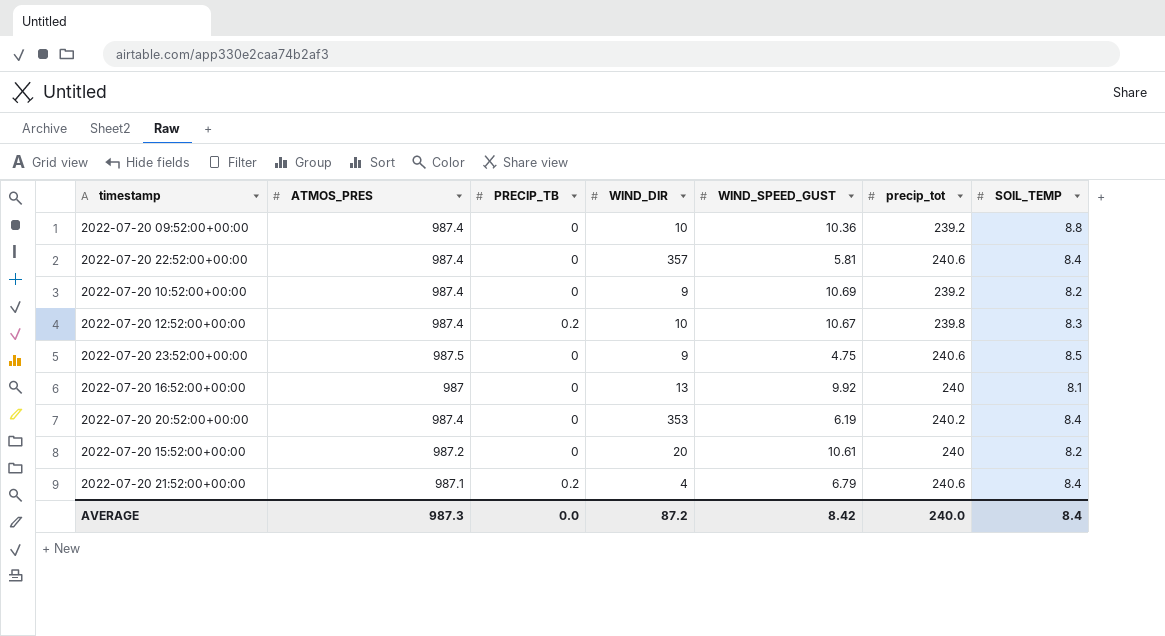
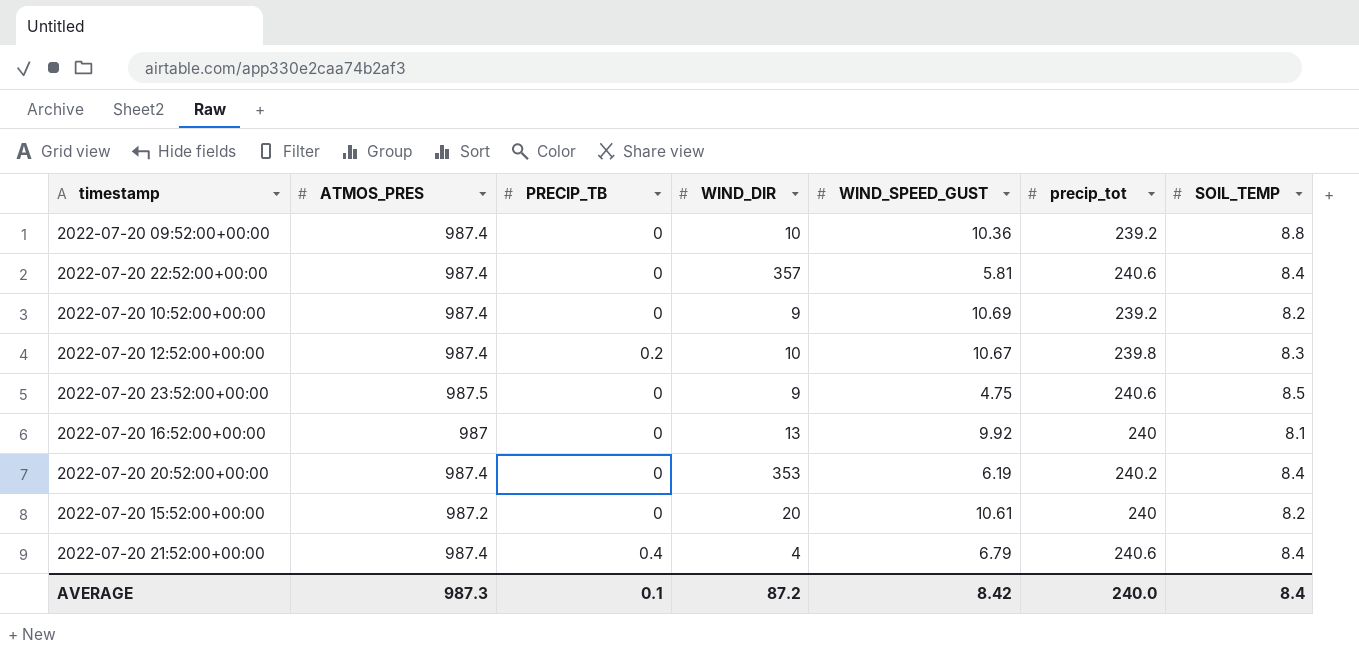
2022-07-20 21:52:00+00:00 | ATMOS_PRES: 987.1 -> 987.4
2022-07-20 21:52:00+00:00 | PRECIP_TB: 0.2 -> 0.4
AVERAGE | PRECIP_TB: 0.0 -> 0.1

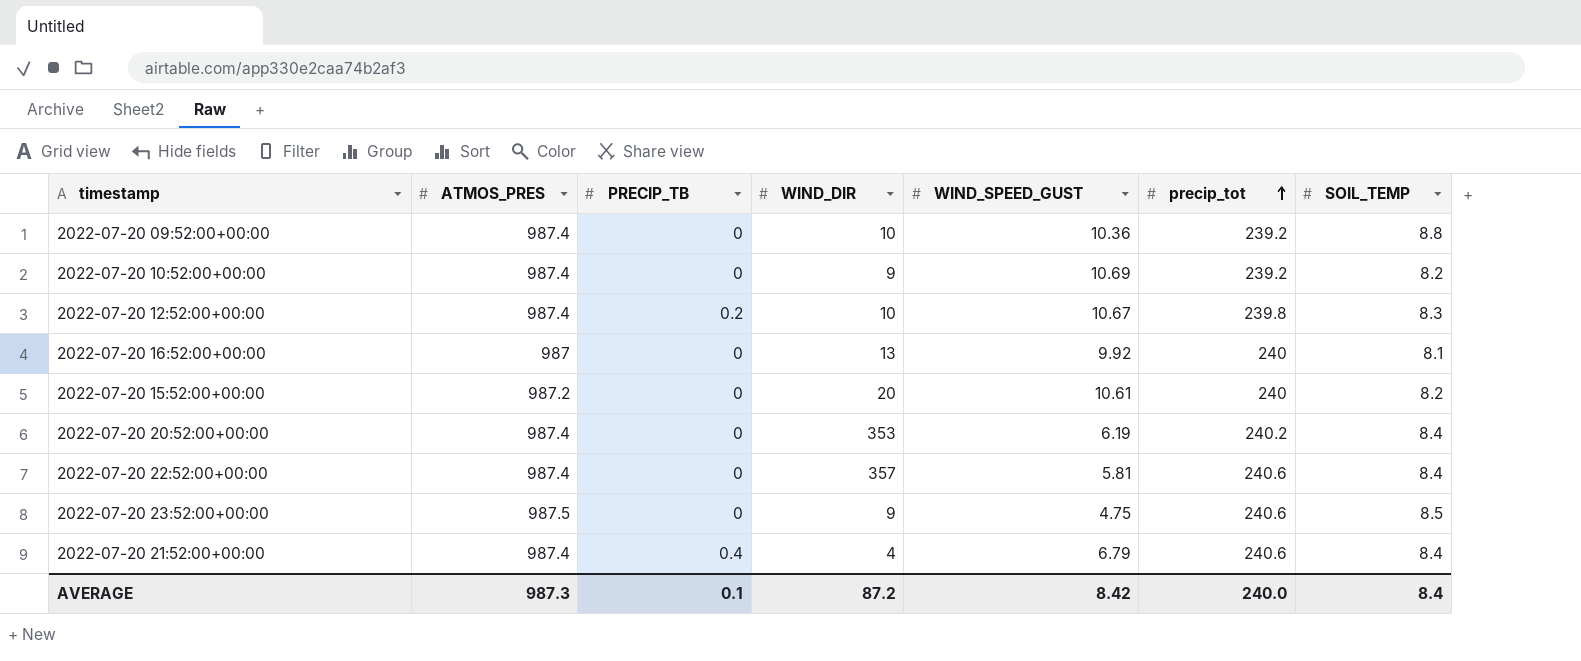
row order: none -> precip_tot ascending

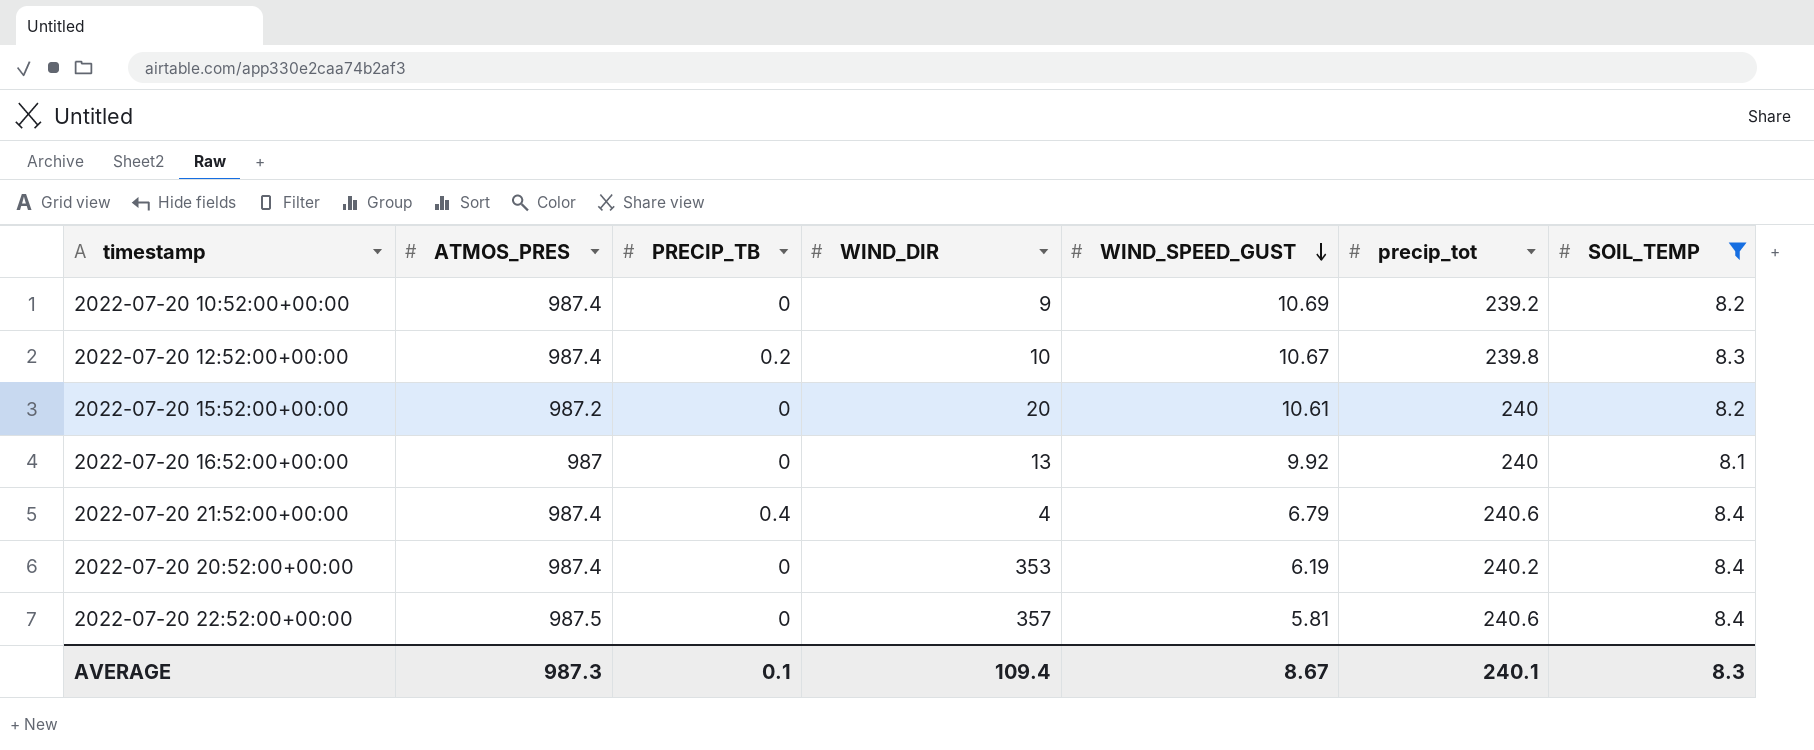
filter: none -> SOIL_TEMP <= 8.4
row order: precip_tot ascending -> WIND_SPEED_GUST descending
2022-07-20 22:52:00+00:00 | ATMOS_PRES: 987.4 -> 987.5
AVERAGE | WIND_DIR: 87.2 -> 109.4
AVERAGE | WIND_SPEED_GUST: 8.42 -> 8.67
AVERAGE | precip_tot: 240.0 -> 240.1
AVERAGE | SOIL_TEMP: 8.4 -> 8.3

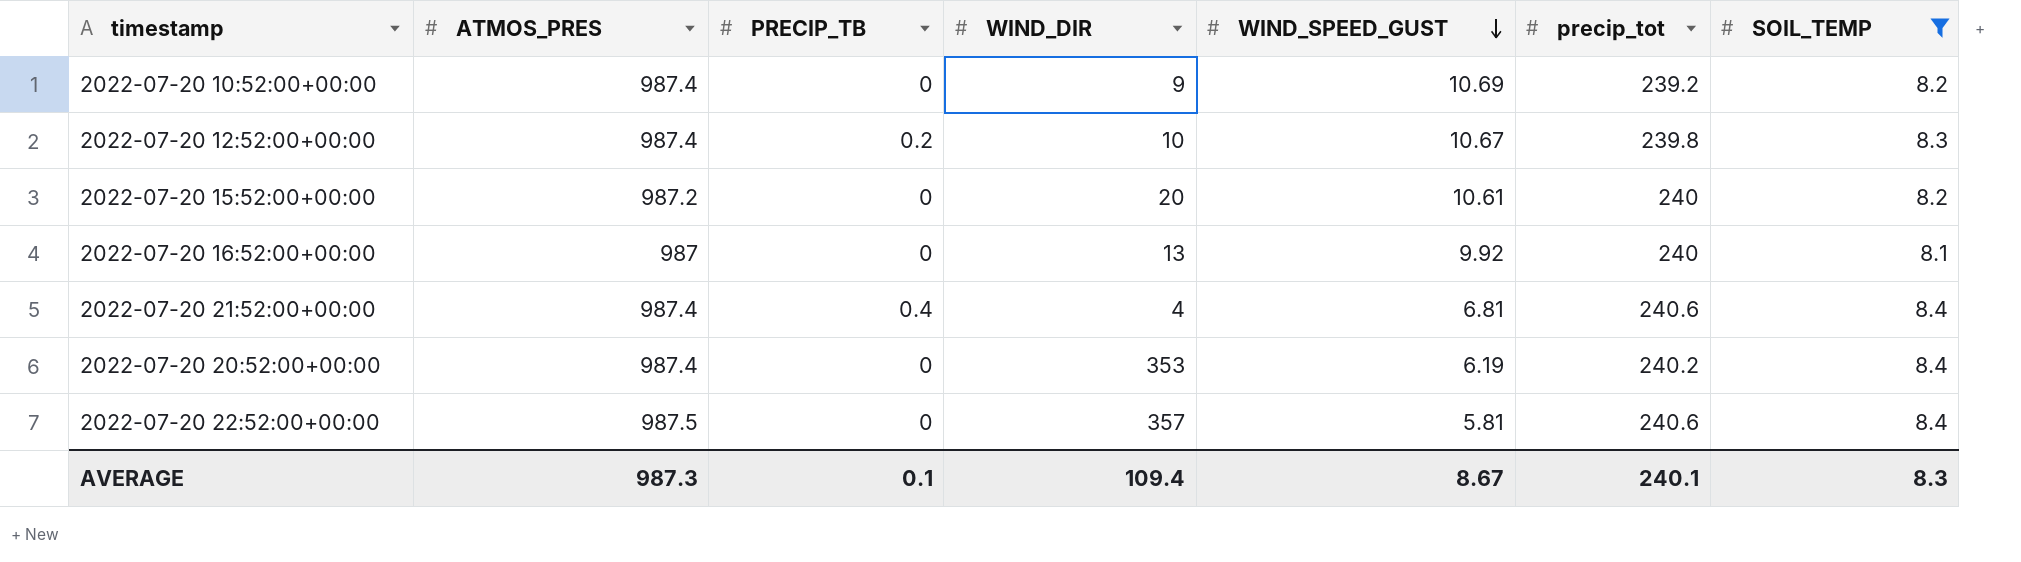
2022-07-20 21:52:00+00:00 | WIND_SPEED_GUST: 6.79 -> 6.81

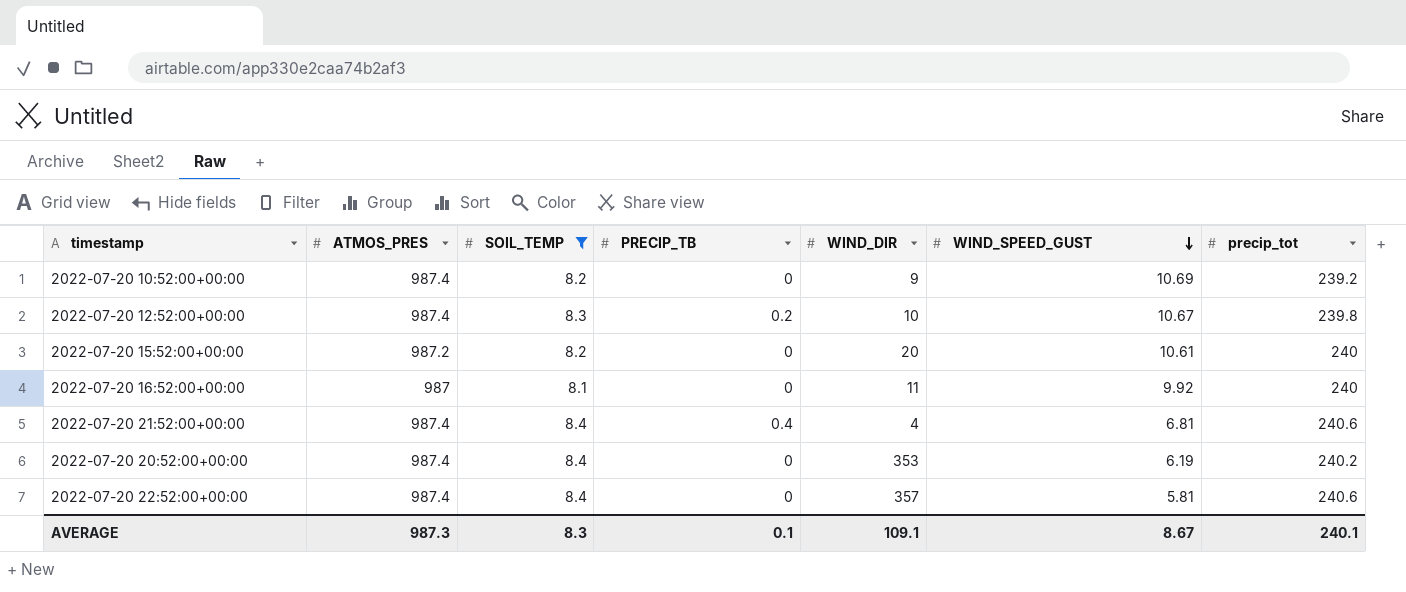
column SOIL_TEMP | position: 7 -> 3
2022-07-20 16:52:00+00:00 | WIND_DIR: 13 -> 11
2022-07-20 22:52:00+00:00 | ATMOS_PRES: 987.5 -> 987.4
AVERAGE | WIND_DIR: 109.4 -> 109.1

